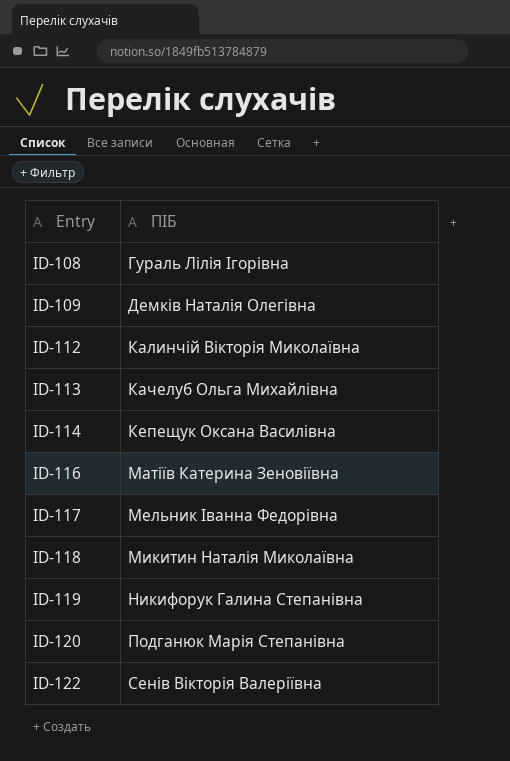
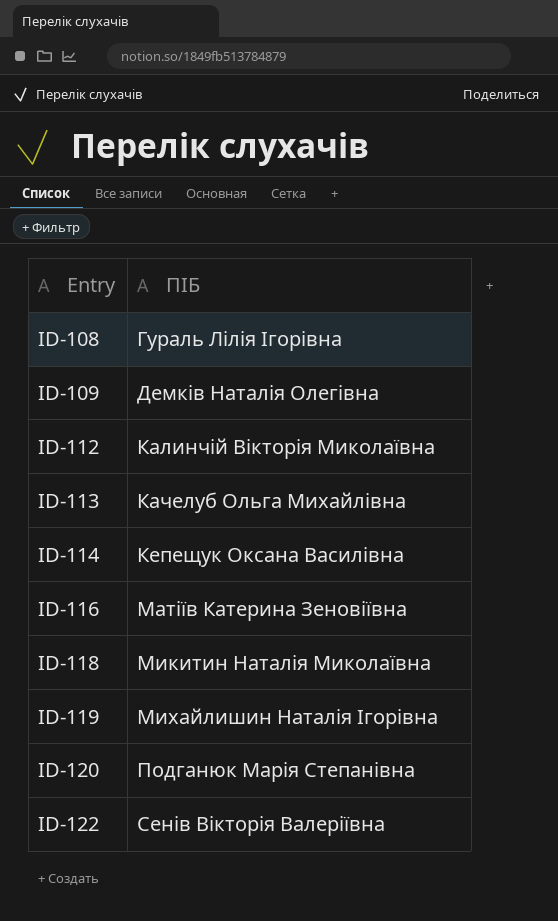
row ID-117: Мельник Іванна Федорівна -> none
ID-119 | ПІБ: Никифорук Галина Степанівна -> Михайлишин Наталія Ігорівна

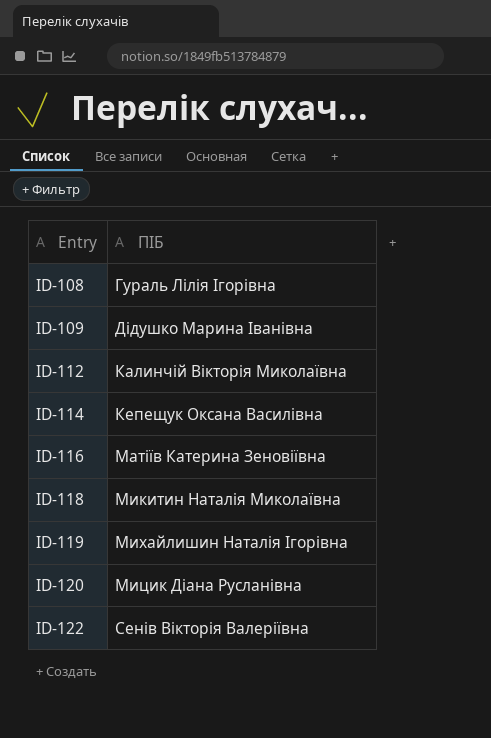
row ID-113: Качелуб Ольга Михайлівна -> none
ID-109 | ПІБ: Демків Наталія Олегівна -> Дідушко Марина Іванівна
ID-120 | ПІБ: Подганюк Марія Степанівна -> Мицик Діана Русланівна

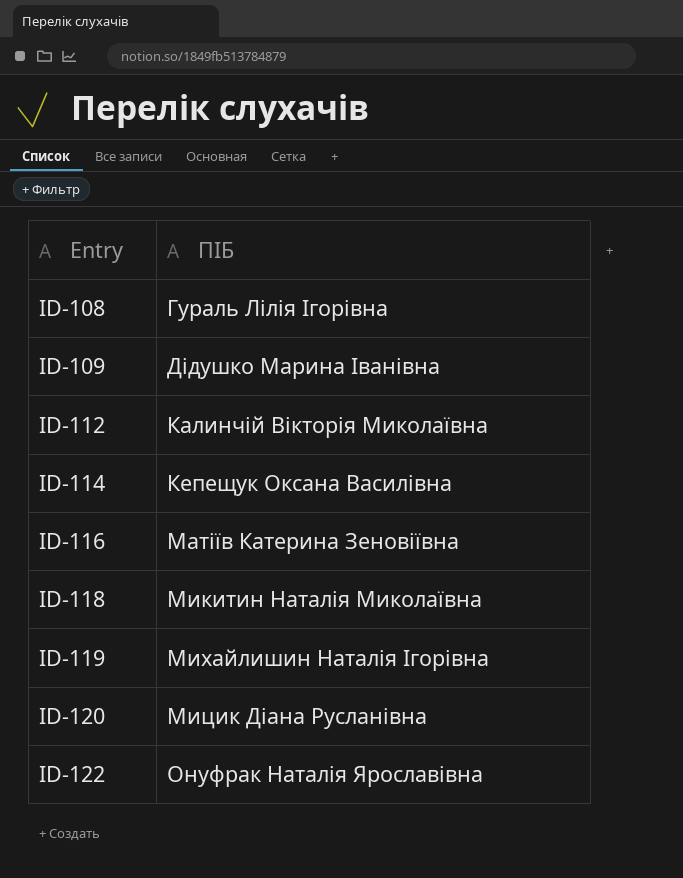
ID-122 | ПІБ: Сенів Вікторія Валеріївна -> Онуфрак Наталія Ярославівна

